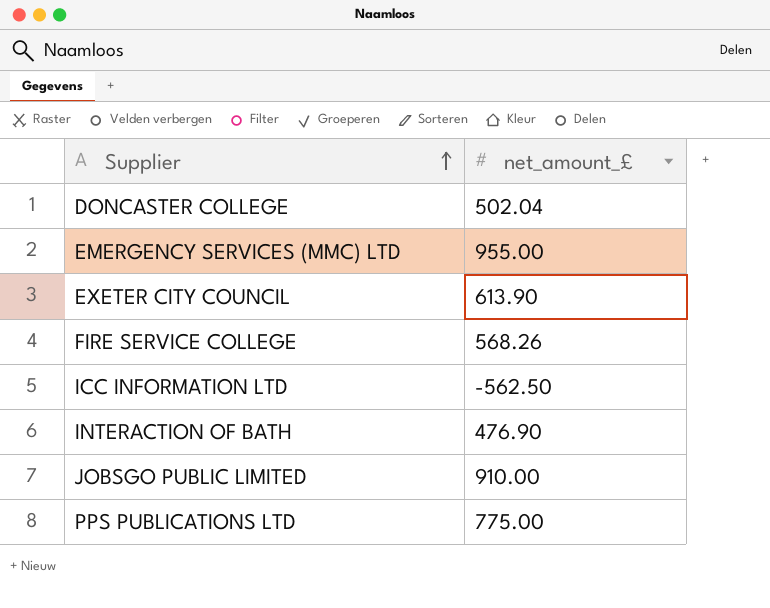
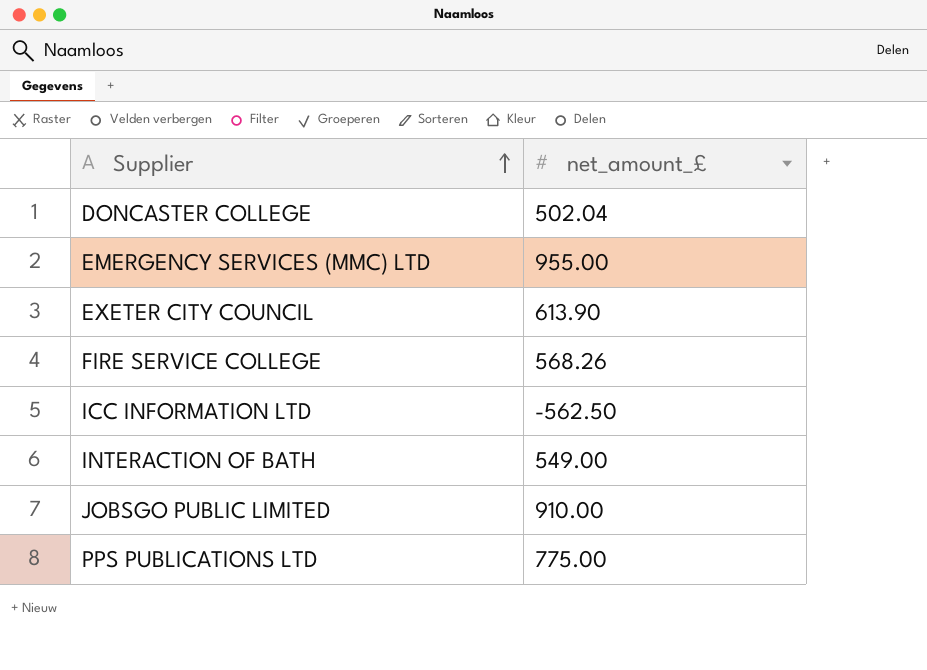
INTERACTION OF BATH | net_amount_£: 476.90 -> 549.00

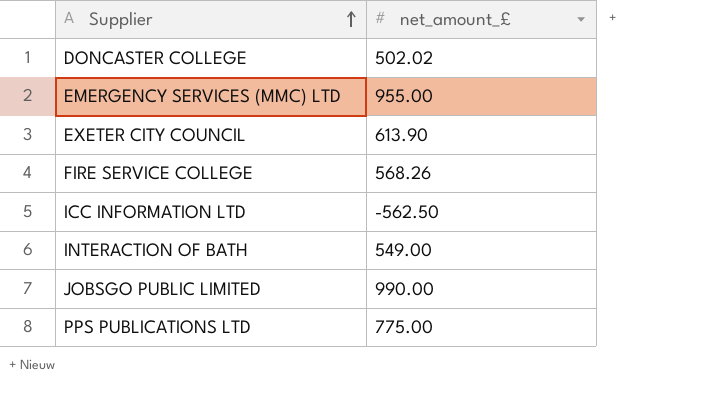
DONCASTER COLLEGE | net_amount_£: 502.04 -> 502.02
JOBSGO PUBLIC LIMITED | net_amount_£: 910.00 -> 990.00

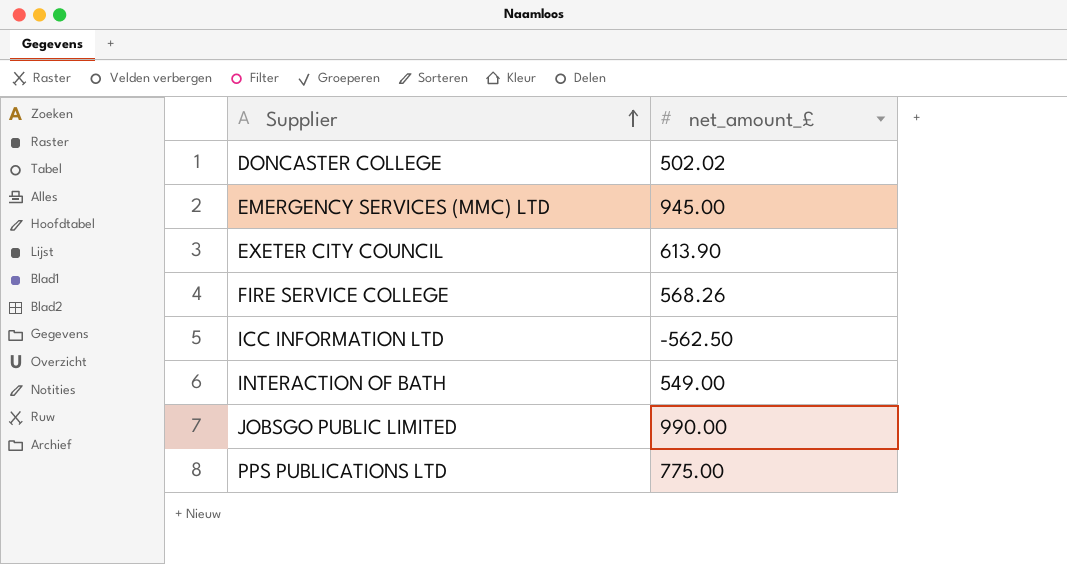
EMERGENCY SERVICES (MMC) LTD | net_amount_£: 955.00 -> 945.00

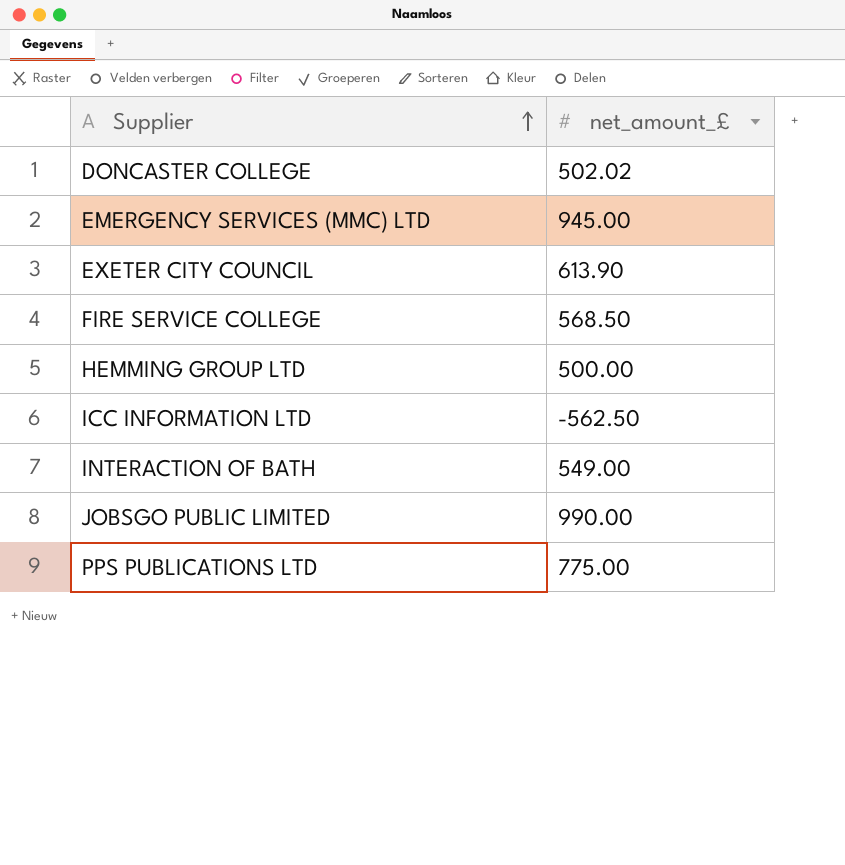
FIRE SERVICE COLLEGE | net_amount_£: 568.26 -> 568.50
row HEMMING GROUP LTD: none -> 500.00

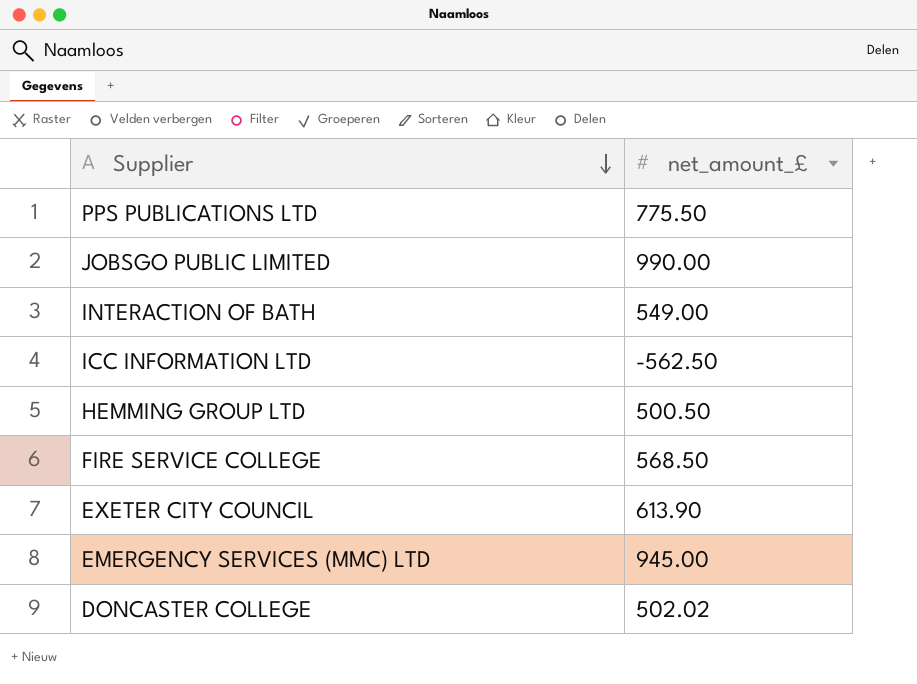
row order: Supplier ascending -> Supplier descending
PPS PUBLICATIONS LTD | net_amount_£: 775.00 -> 775.50
HEMMING GROUP LTD | net_amount_£: 500.00 -> 500.50

